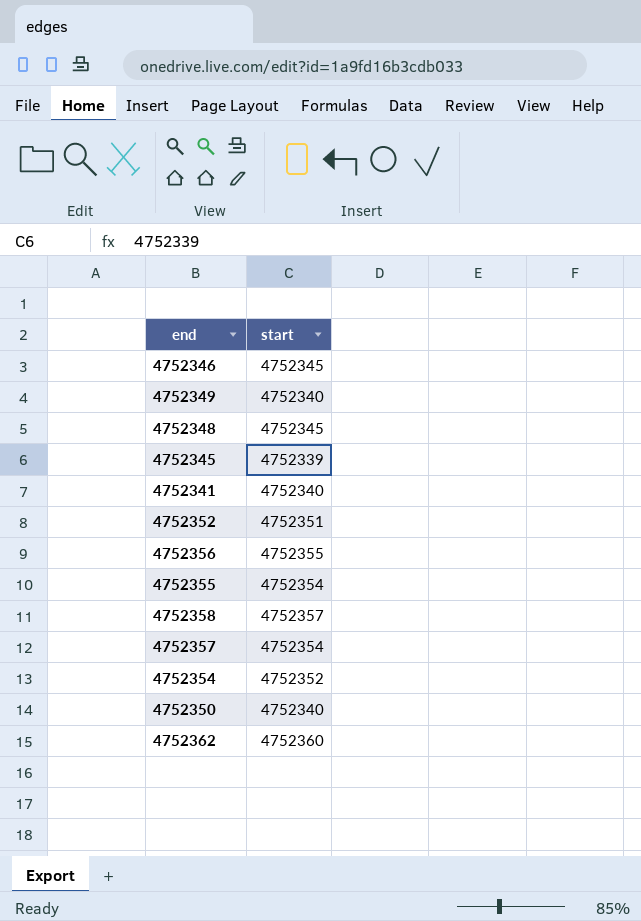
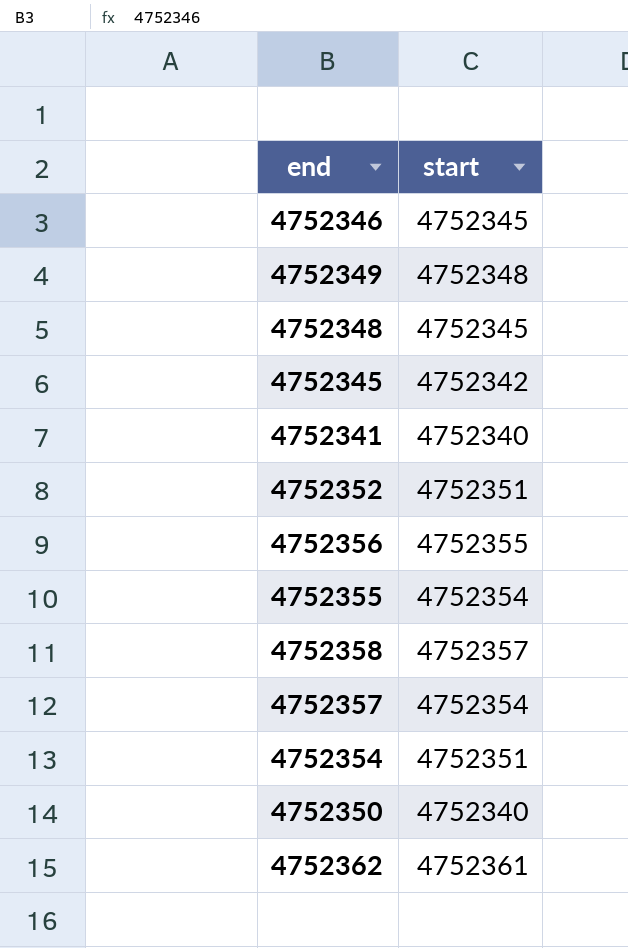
4752349 | start: 4752340 -> 4752348
4752345 | start: 4752339 -> 4752342
4752354 | start: 4752352 -> 4752351
4752362 | start: 4752360 -> 4752361

